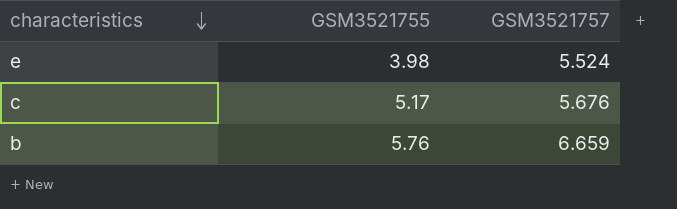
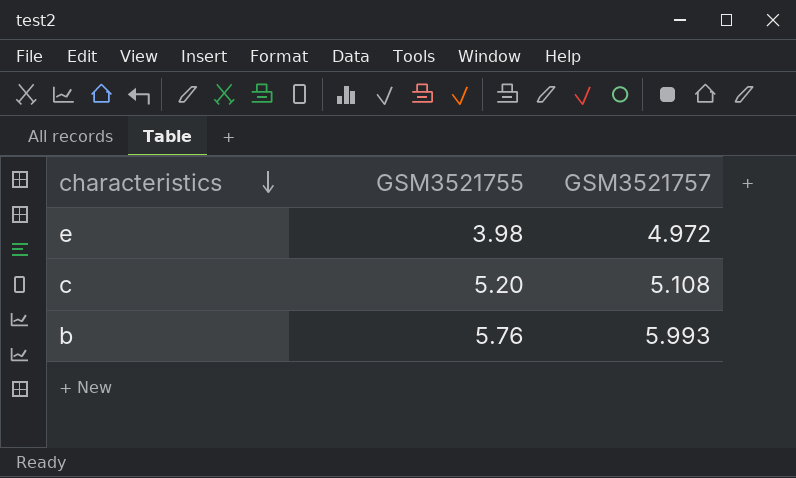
e | GSM3521757: 5.524 -> 4.972
c | GSM3521755: 5.17 -> 5.20
c | GSM3521757: 5.676 -> 5.108
b | GSM3521757: 6.659 -> 5.993

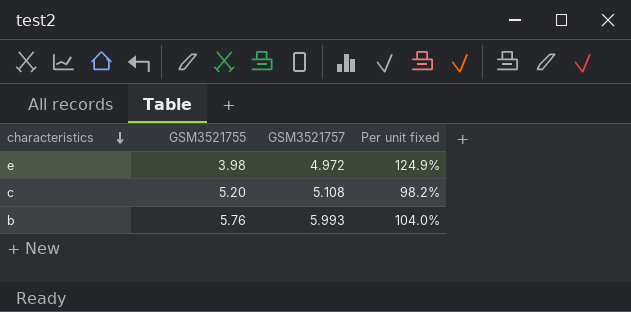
column Per unit fixed | formula: none -> [GSM3521757] / [GSM3521755]

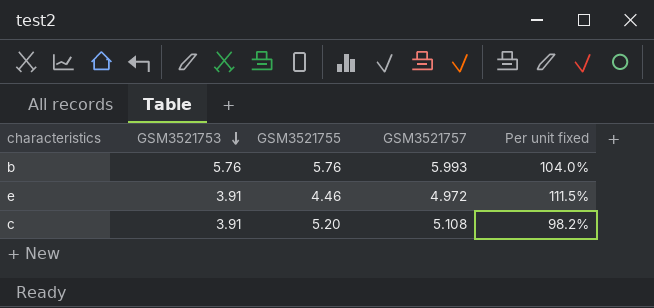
row order: characteristics descending -> GSM3521753 descending
column GSM3521753 | position: none -> 2
e | GSM3521755: 3.98 -> 4.46
e | Per unit fixed: 124.9% -> 111.5%

